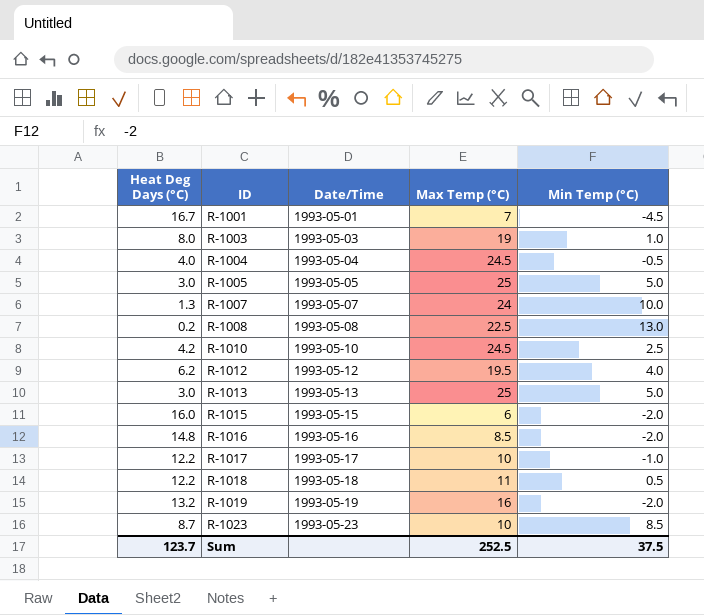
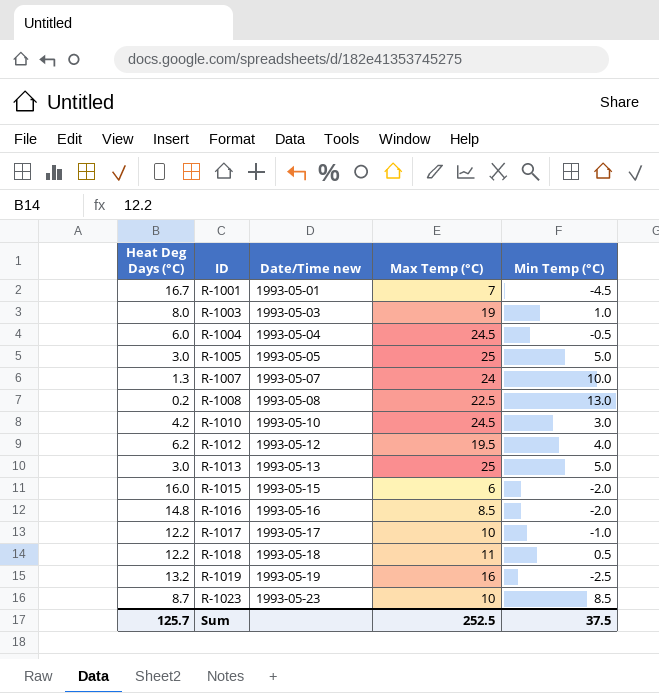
column name: Date/Time -> Date/Time new
R-1004 | Heat Deg Days (°C): 4.0 -> 6.0
R-1010 | Min Temp (°C): 2.5 -> 3.0
R-1019 | Min Temp (°C): -2.0 -> -2.5
Sum | Heat Deg Days (°C): 123.7 -> 125.7

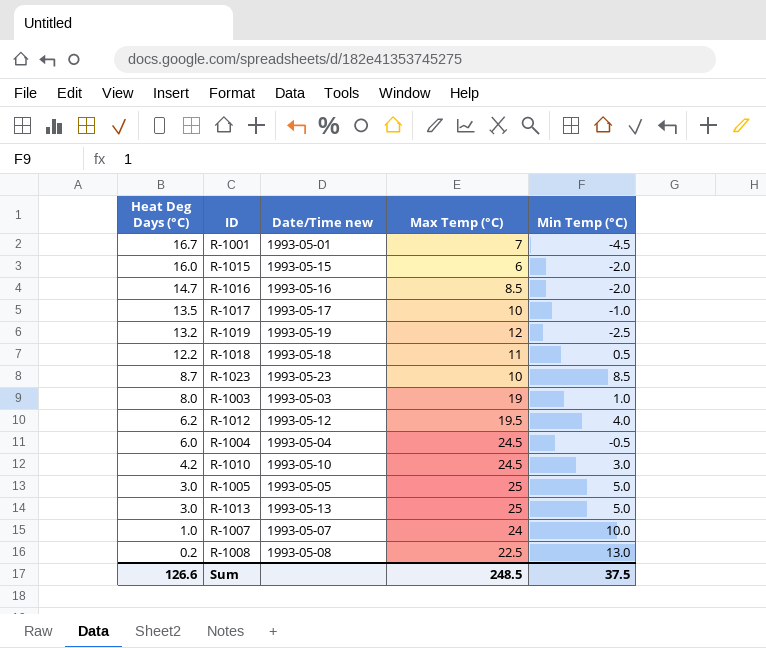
row order: ID ascending -> Heat Deg Days (°C) descending
R-1016 | Heat Deg Days (°C): 14.8 -> 14.7
R-1017 | Heat Deg Days (°C): 12.2 -> 13.5
R-1019 | Max Temp (°C): 16 -> 12
R-1007 | Heat Deg Days (°C): 1.3 -> 1.0
Sum | Heat Deg Days (°C): 125.7 -> 126.6
Sum | Max Temp (°C): 252.5 -> 248.5

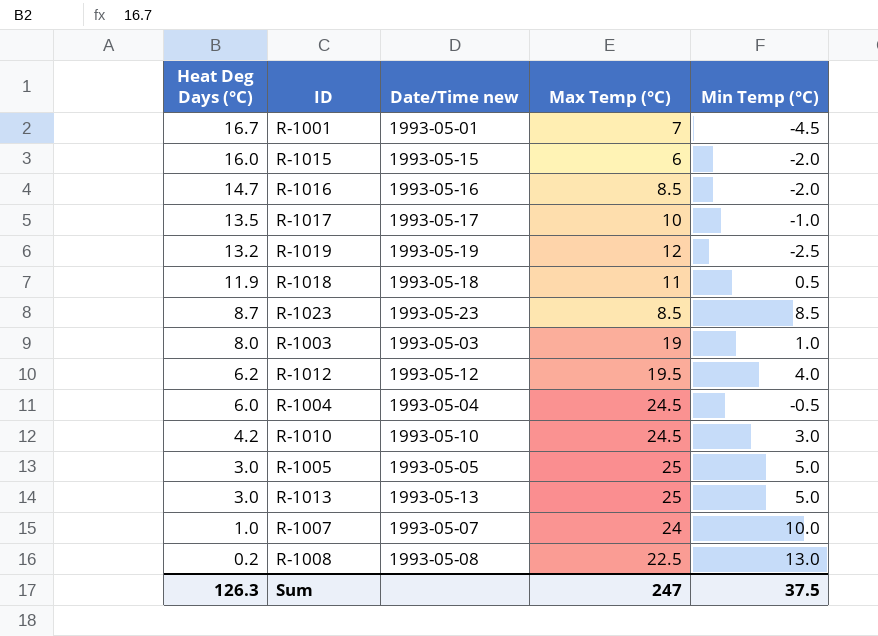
R-1018 | Heat Deg Days (°C): 12.2 -> 11.9
R-1023 | Max Temp (°C): 10 -> 8.5
Sum | Heat Deg Days (°C): 126.6 -> 126.3
Sum | Max Temp (°C): 248.5 -> 247

